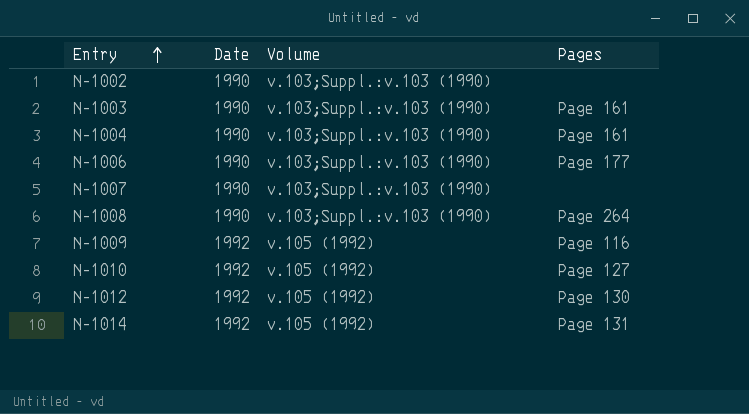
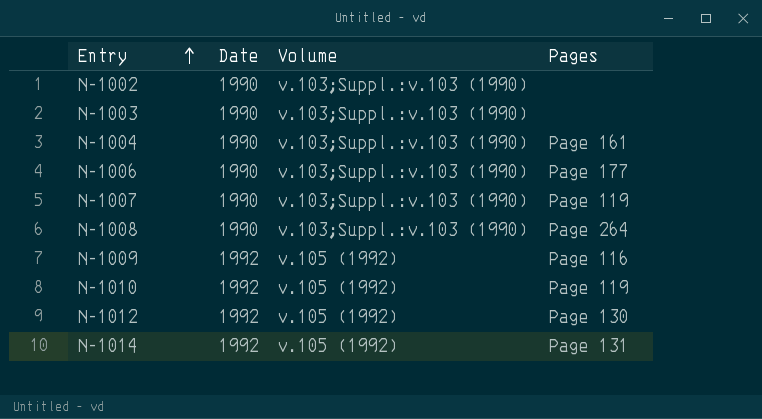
N-1003 | Pages: Page 161 -> none
N-1007 | Pages: none -> Page 119
N-1010 | Pages: Page 127 -> Page 119

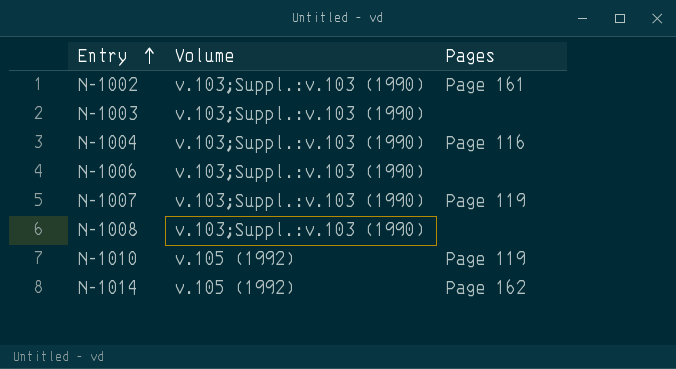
column Date | position: 2 -> none
row N-1009: 1992 | v.105 (1992) | Page 116 -> none
row N-1012: 1992 | v.105 (1992) | Page 130 -> none
N-1002 | Pages: none -> Page 161
N-1004 | Pages: Page 161 -> Page 116
N-1006 | Pages: Page 177 -> none
N-1008 | Pages: Page 264 -> none
N-1014 | Pages: Page 131 -> Page 162

